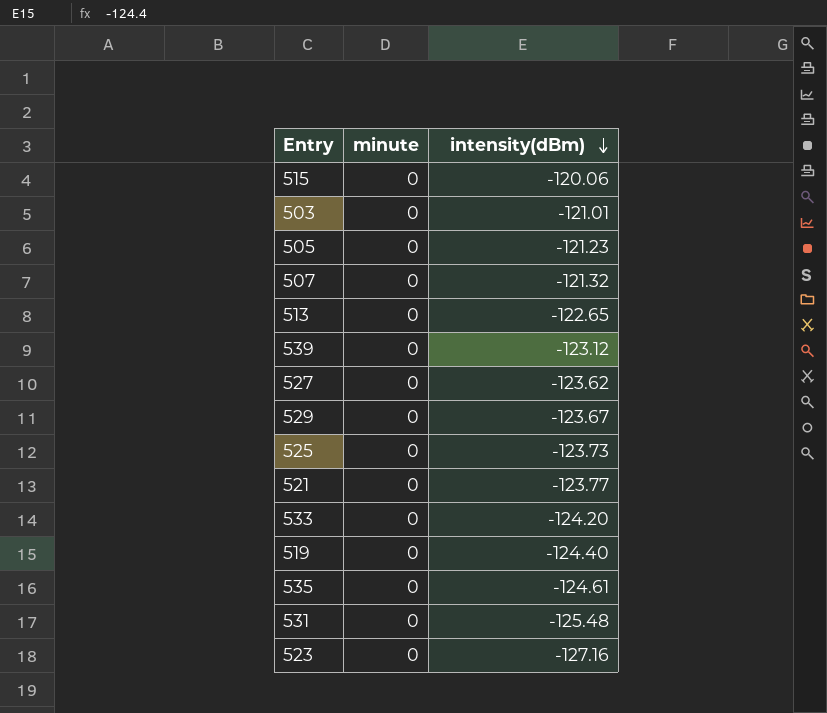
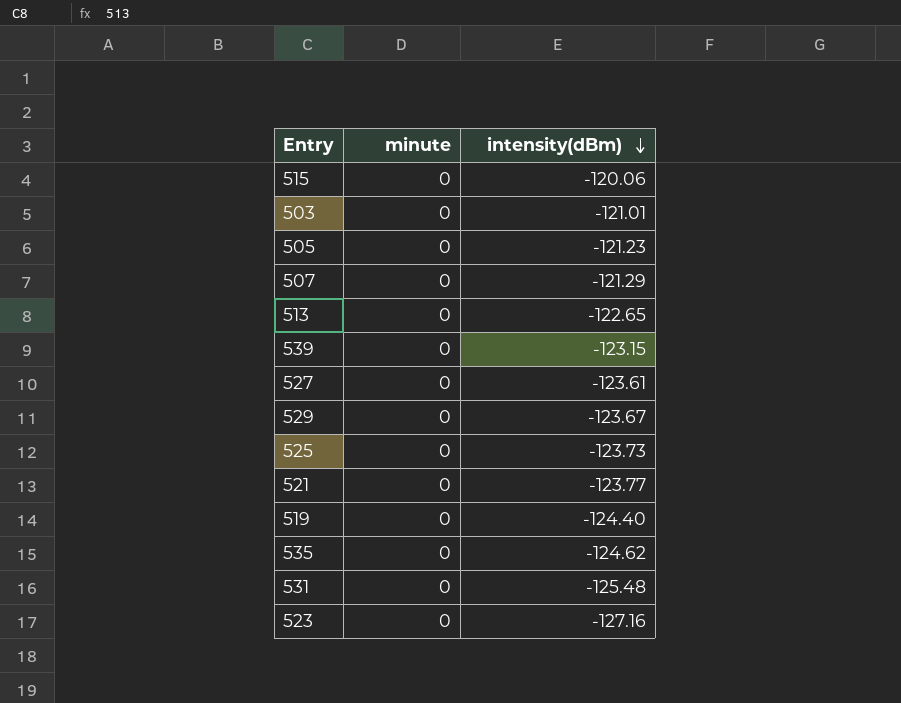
row 533: 0 | -124.20 -> none
507 | intensity(dBm): -121.32 -> -121.29
539 | intensity(dBm): -123.12 -> -123.15
527 | intensity(dBm): -123.62 -> -123.61
535 | intensity(dBm): -124.61 -> -124.62

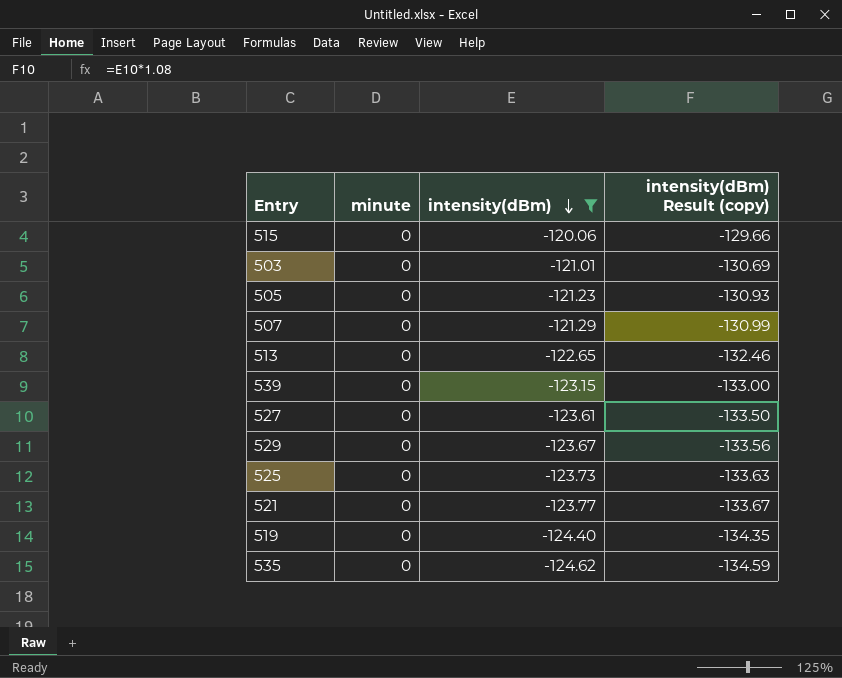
filter: none -> intensity(dBm) >= -124.62
column intensity(dBm) Result (copy) | formula: none -> [intensity(dBm)] * 1.08

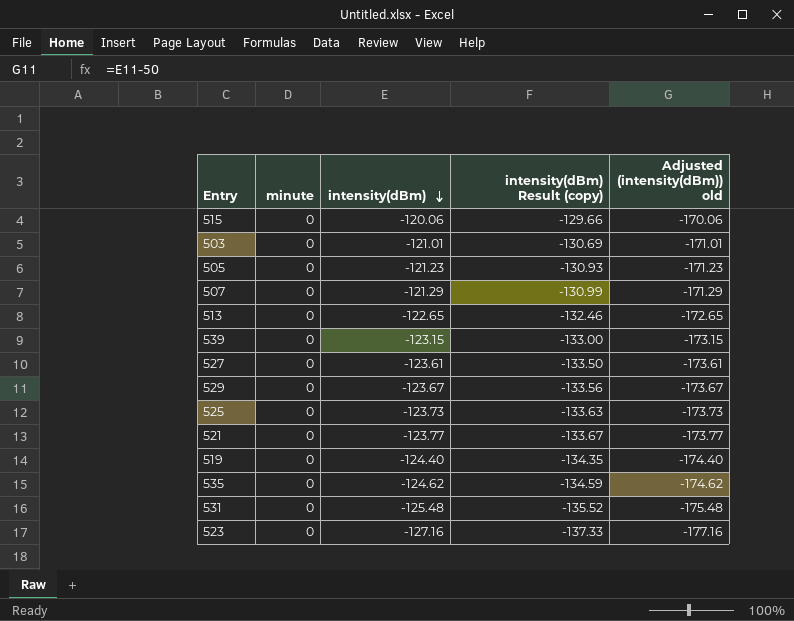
filter: intensity(dBm) >= -124.62 -> none
column Adjusted (intensity(dBm)) old | formula: none -> [intensity(dBm)] - 50

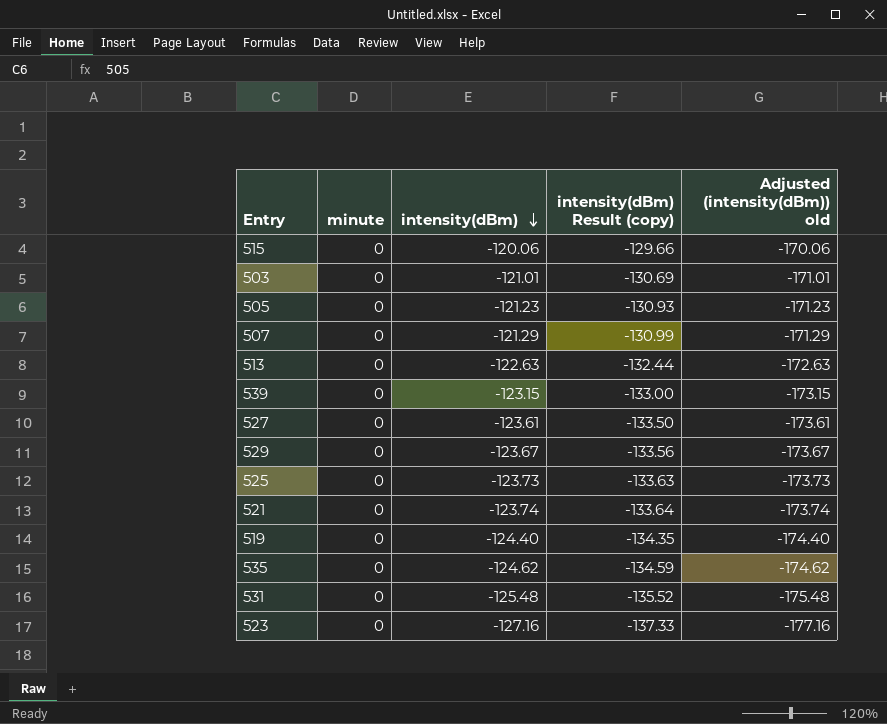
513 | intensity(dBm): -122.65 -> -122.63
513 | intensity(dBm) Result (copy): -132.46 -> -132.44
513 | Adjusted (intensity(dBm)) old: -172.65 -> -172.63
521 | intensity(dBm): -123.77 -> -123.74
521 | intensity(dBm) Result (copy): -133.67 -> -133.64
521 | Adjusted (intensity(dBm)) old: -173.77 -> -173.74

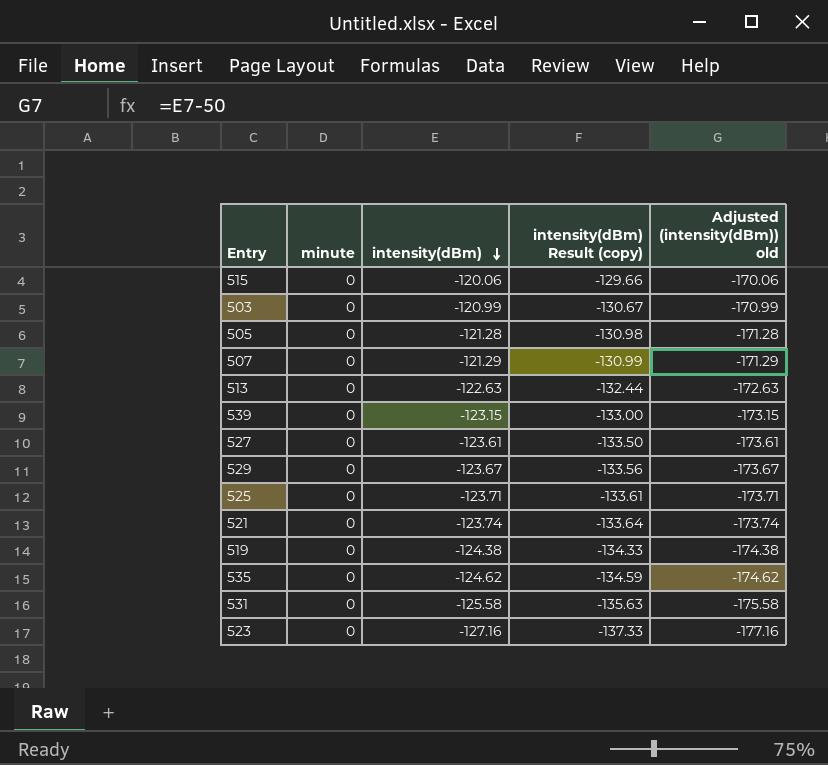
503 | intensity(dBm): -121.01 -> -120.99
503 | intensity(dBm) Result (copy): -130.69 -> -130.67
503 | Adjusted (intensity(dBm)) old: -171.01 -> -170.99
505 | intensity(dBm): -121.23 -> -121.28
505 | intensity(dBm) Result (copy): -130.93 -> -130.98
505 | Adjusted (intensity(dBm)) old: -171.23 -> -171.28
525 | intensity(dBm): -123.73 -> -123.71
525 | intensity(dBm) Result (copy): -133.63 -> -133.61
525 | Adjusted (intensity(dBm)) old: -173.73 -> -173.71
519 | intensity(dBm): -124.40 -> -124.38
519 | intensity(dBm) Result (copy): -134.35 -> -134.33
519 | Adjusted (intensity(dBm)) old: -174.40 -> -174.38
531 | intensity(dBm): -125.48 -> -125.58
531 | intensity(dBm) Result (copy): -135.52 -> -135.63
531 | Adjusted (intensity(dBm)) old: -175.48 -> -175.58

